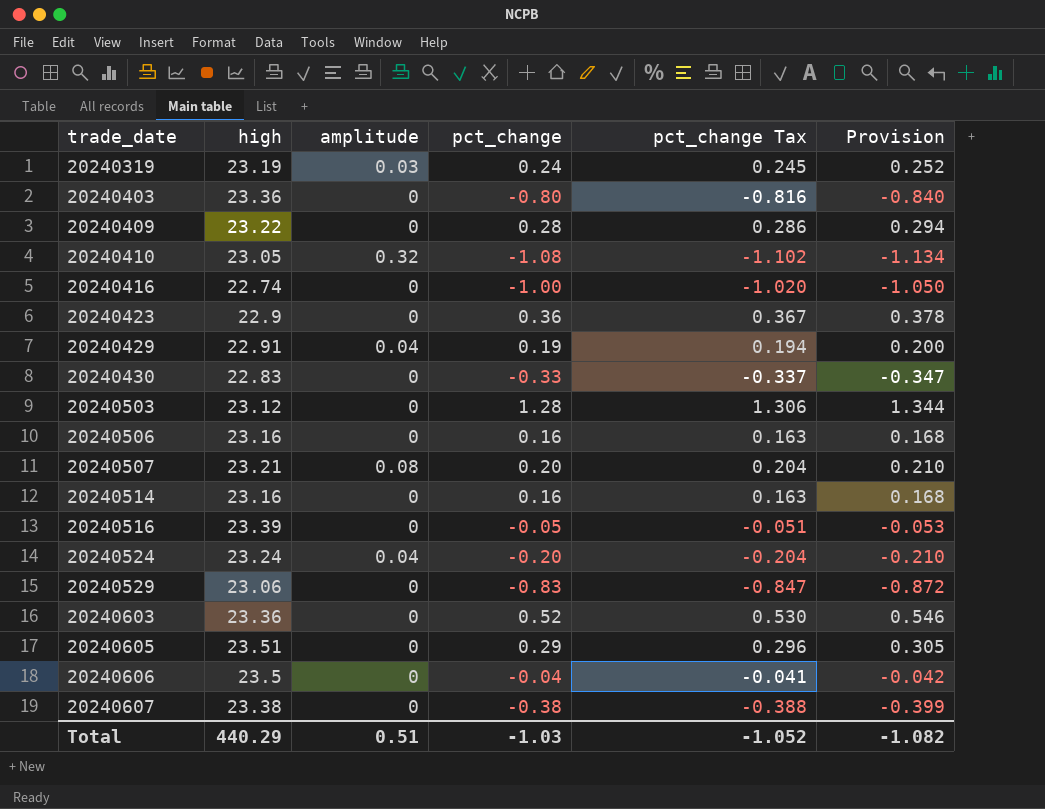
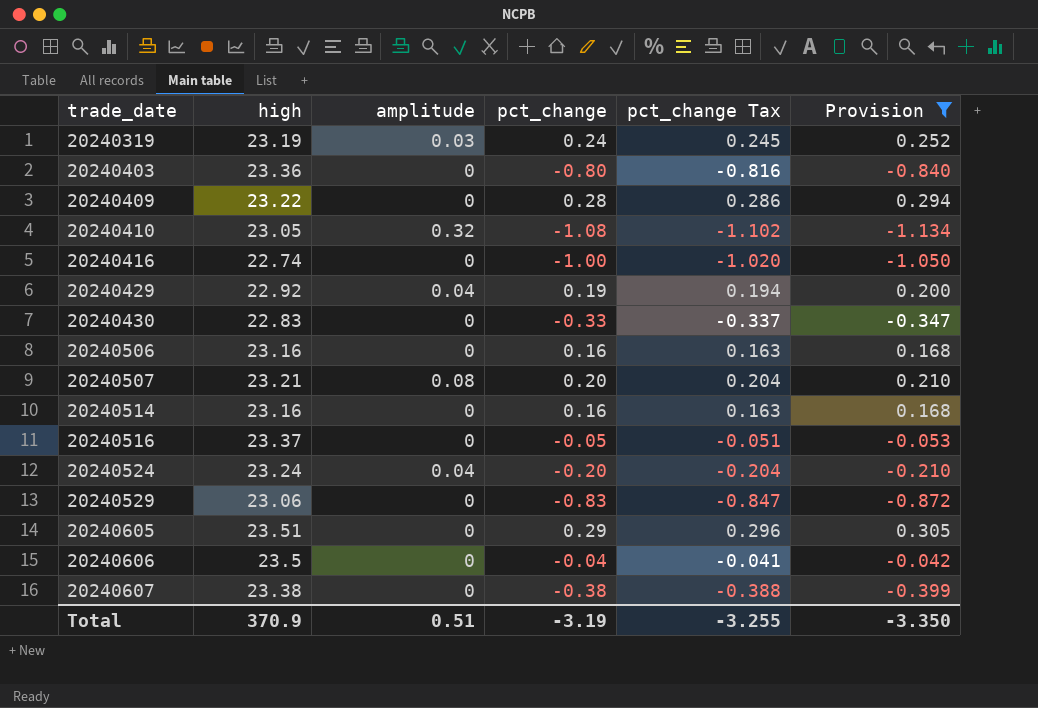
filter: none -> Provision <= 0.305
20240429 | high: 22.91 -> 22.92
20240516 | high: 23.39 -> 23.37
Total | high: 440.29 -> 370.9
Total | pct_change: -1.03 -> -3.19
Total | pct_change Tax: -1.052 -> -3.255
Total | Provision: -1.082 -> -3.350

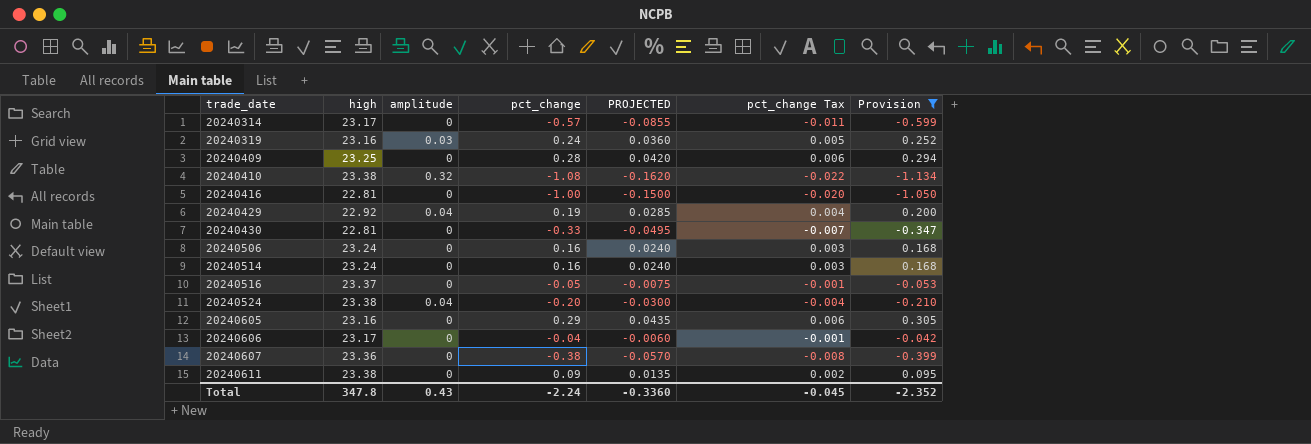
column PROJECTED | formula: none -> [pct_change] * 0.15
column pct_change Tax | formula: [pct_change] * 1.02 -> [pct_change] * 0.02
row 20240403: 23.36 | 0 | -0.80 | -0.816 | -0.840 -> none
row 20240507: 23.21 | 0.08 | 0.20 | 0.204 | 0.210 -> none
row 20240529: 23.06 | 0 | -0.83 | -0.847 | -0.872 -> none
row 20240314: none -> 23.17 | 0 | -0.57 | -0.0855 | -0.011 | -0.599
20240319 | high: 23.19 -> 23.16
20240409 | high: 23.22 -> 23.25
20240410 | high: 23.05 -> 23.38
20240416 | high: 22.74 -> 22.81
20240430 | high: 22.83 -> 22.81
20240506 | high: 23.16 -> 23.24
20240514 | high: 23.16 -> 23.24
20240524 | high: 23.24 -> 23.38
20240605 | high: 23.51 -> 23.16
20240606 | high: 23.5 -> 23.17
20240607 | high: 23.38 -> 23.36
row 20240611: none -> 23.38 | 0 | 0.09 | 0.0135 | 0.002 | 0.095
Total | high: 370.9 -> 347.8
Total | amplitude: 0.51 -> 0.43
Total | pct_change: -3.19 -> -2.24
Total | pct_change Tax: -3.255 -> -0.045
Total | Provision: -3.350 -> -2.352

